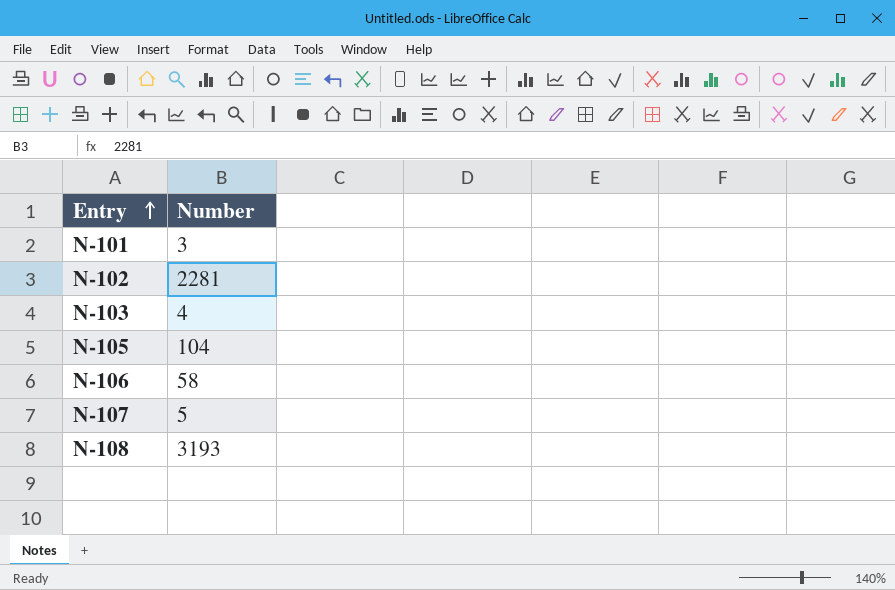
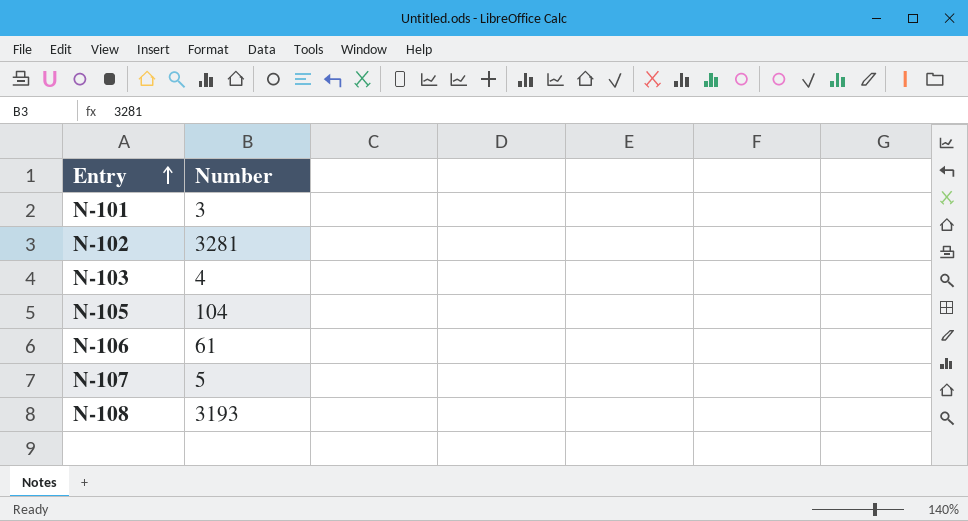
N-102 | Number: 2281 -> 3281
N-106 | Number: 58 -> 61

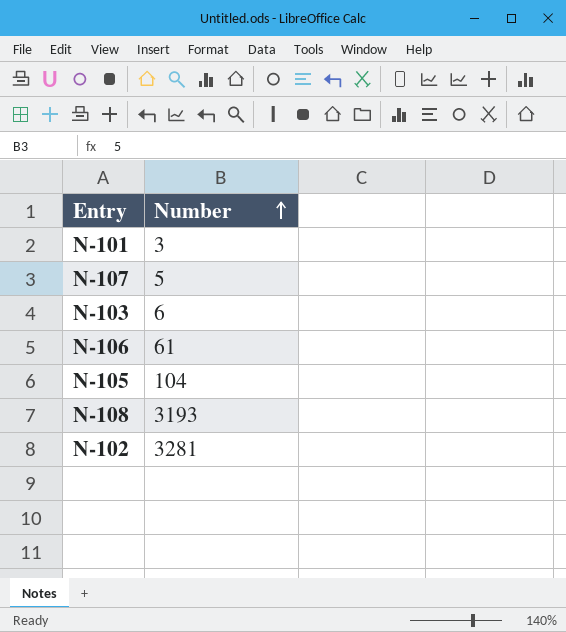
row order: Entry ascending -> Number ascending
N-103 | Number: 4 -> 6

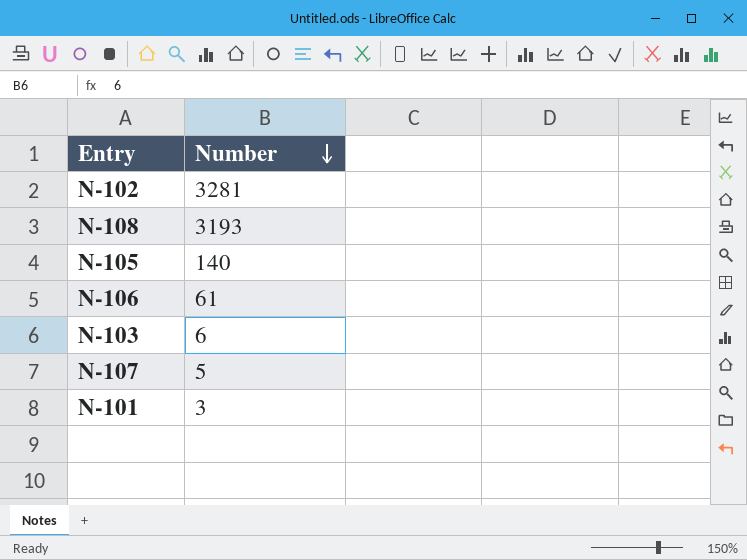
row order: Number ascending -> Number descending
N-105 | Number: 104 -> 140

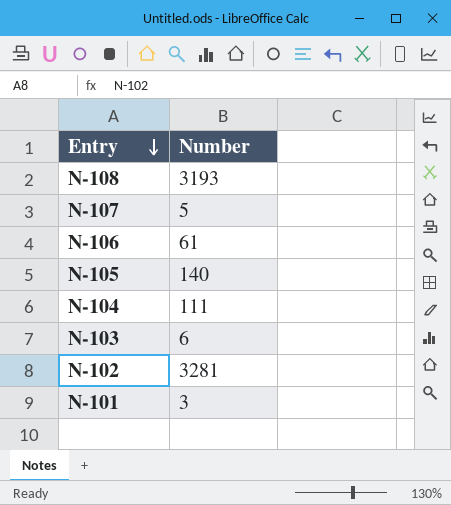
row order: Number descending -> Entry descending
row N-104: none -> 111

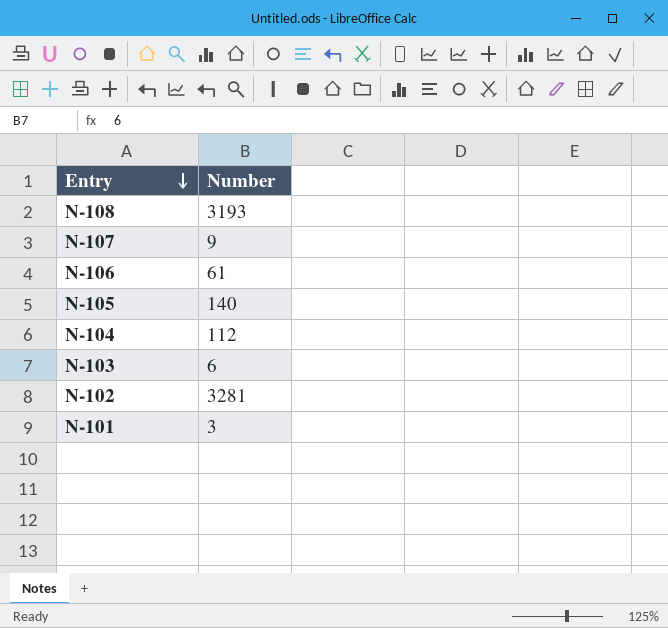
N-107 | Number: 5 -> 9
N-104 | Number: 111 -> 112

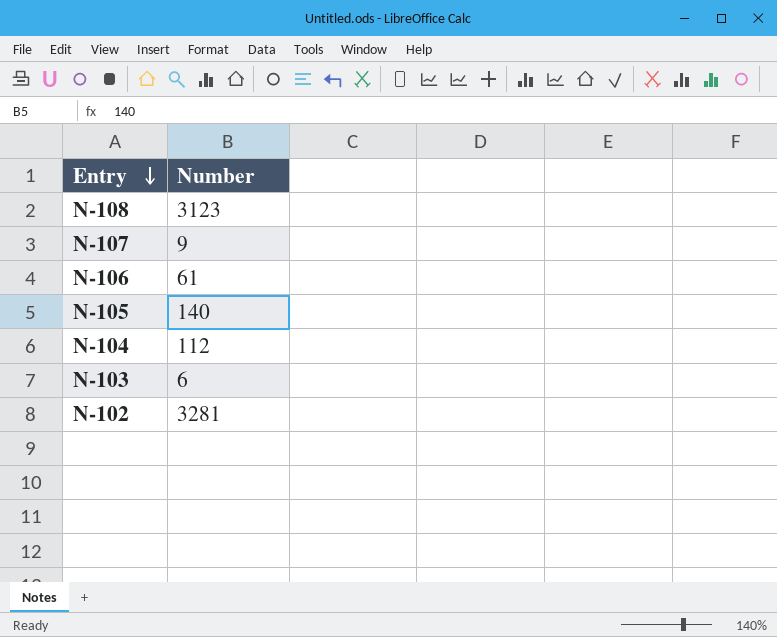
row N-101: 3 -> none
N-108 | Number: 3193 -> 3123

